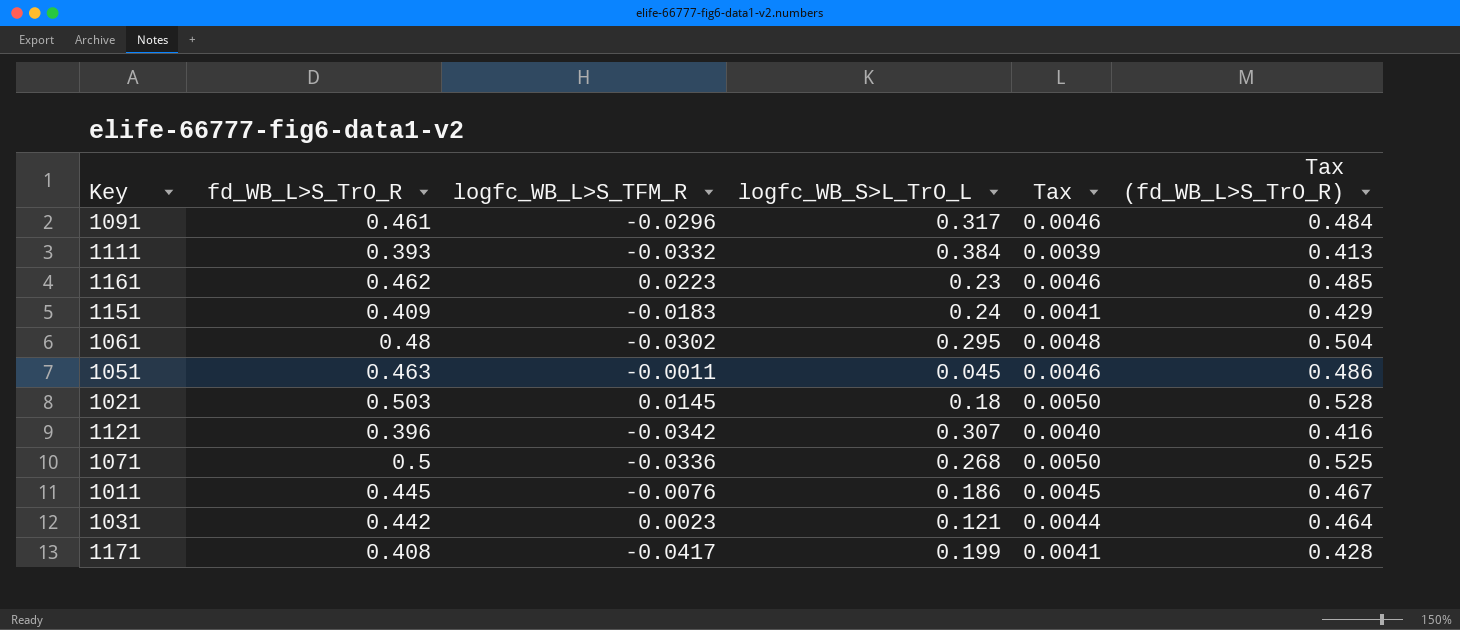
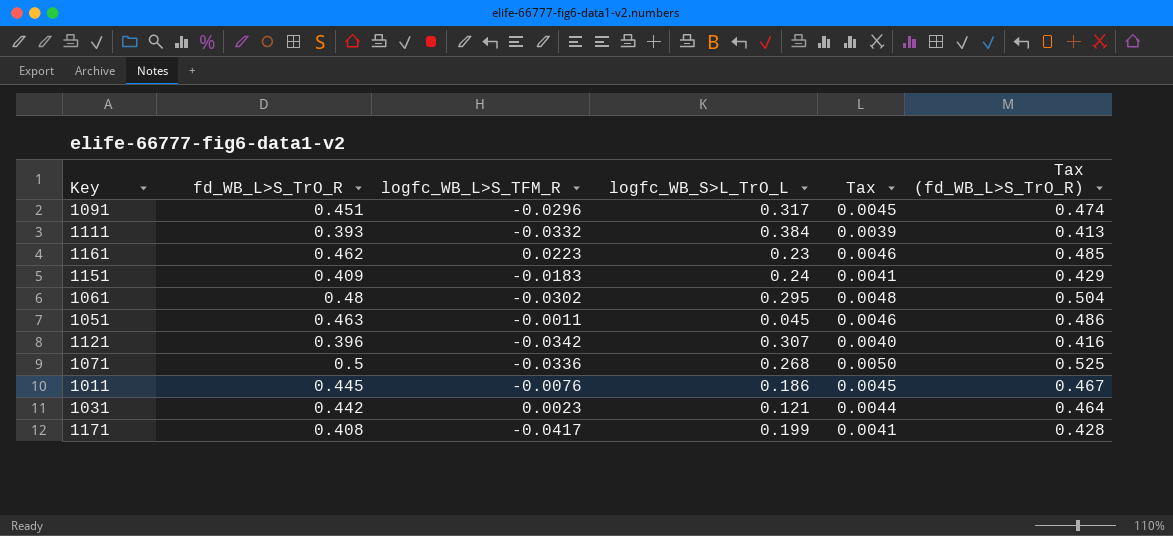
row 1021: 0.503 | 0.0145 | 0.18 | 0.0050 | 0.528 -> none
1091 | fd_WB_L>S_TrO_R: 0.461 -> 0.451
1091 | Tax: 0.0046 -> 0.0045
1091 | Tax (fd_WB_L>S_TrO_R): 0.484 -> 0.474

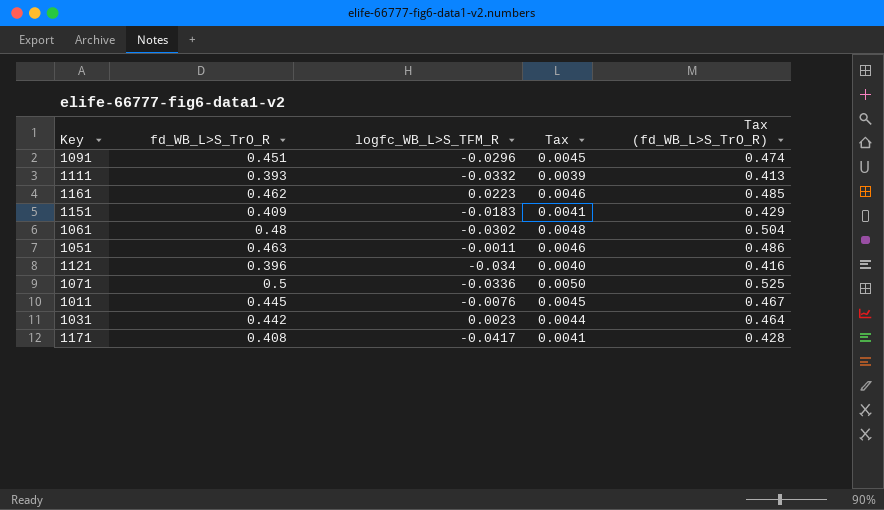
column logfc_WB_S>L_TrO_L | position: 4 -> none
1121 | logfc_WB_L>S_TFM_R: -0.0342 -> -0.034

